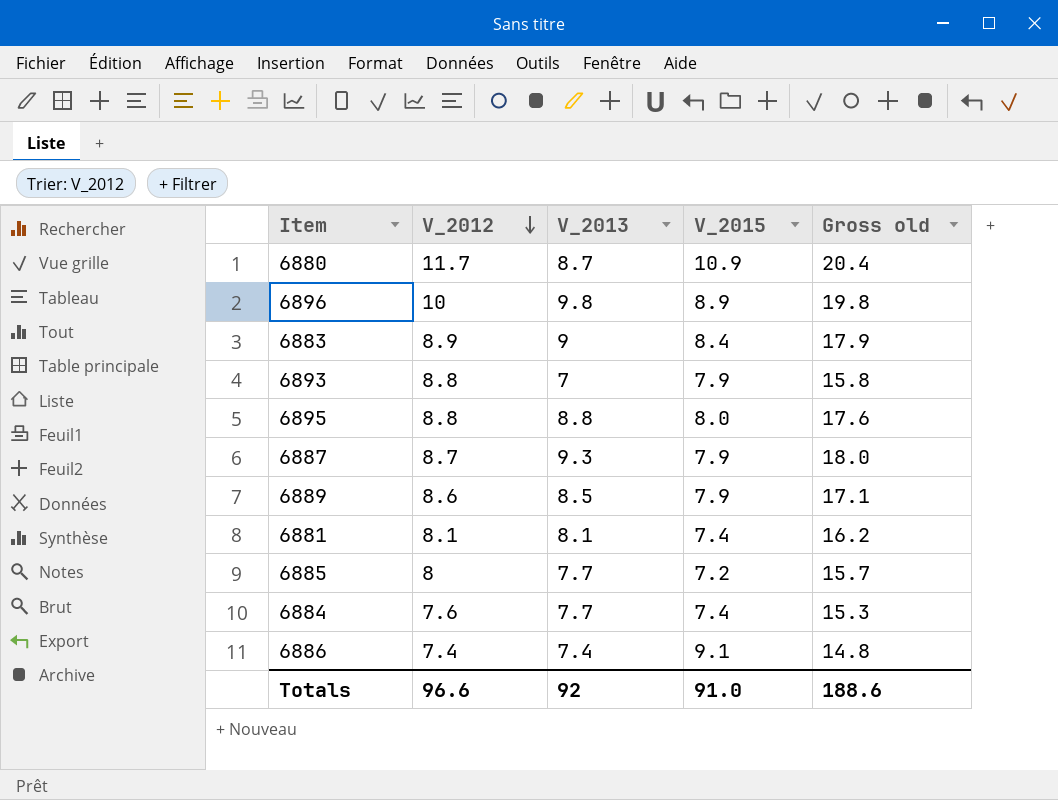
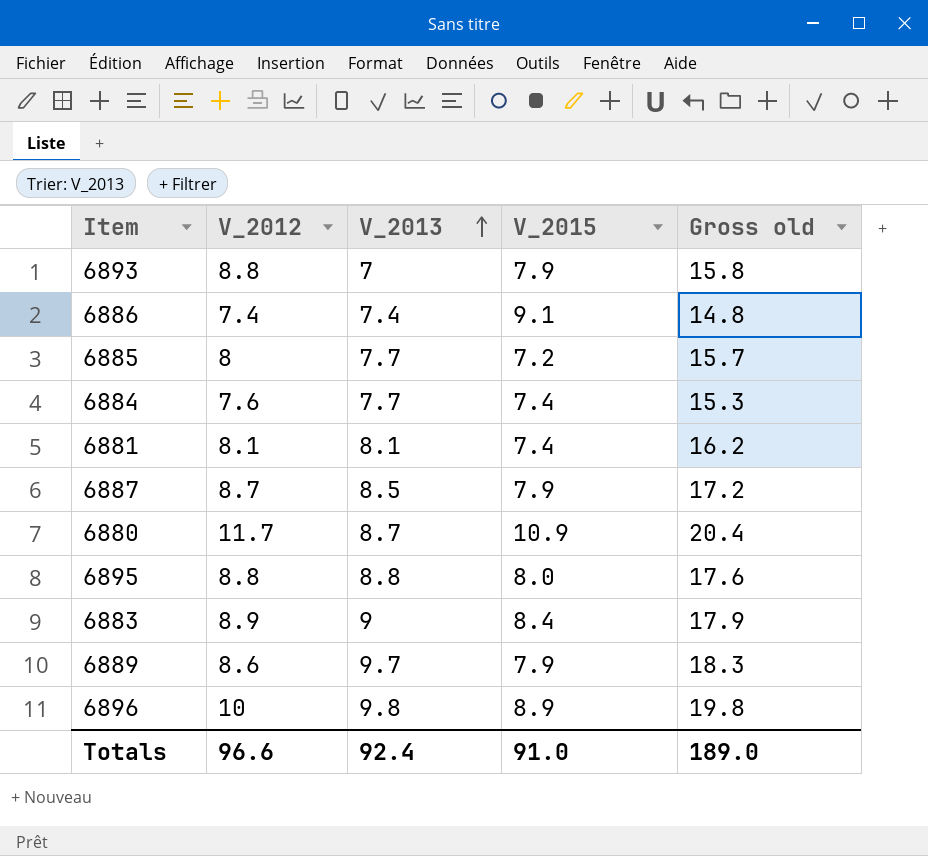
row order: V_2012 descending -> V_2013 ascending
6887 | V_2013: 9.3 -> 8.5
6887 | Gross old: 18.0 -> 17.2
6889 | V_2013: 8.5 -> 9.7
6889 | Gross old: 17.1 -> 18.3
Totals | V_2013: 92 -> 92.4
Totals | Gross old: 188.6 -> 189.0

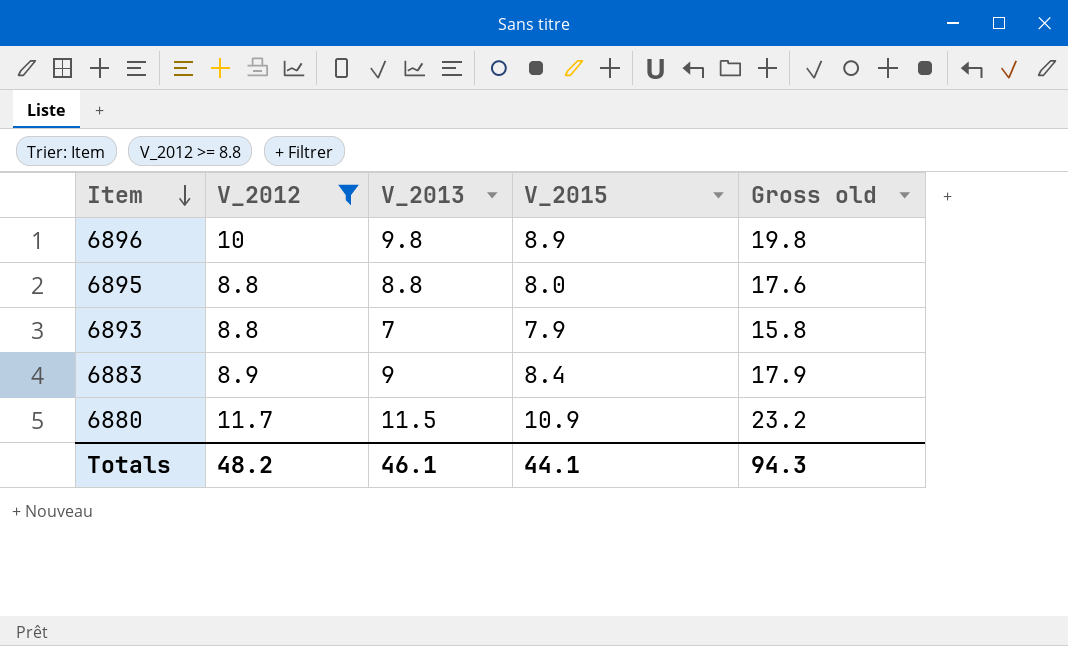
filter: none -> V_2012 >= 8.8
row order: V_2013 ascending -> Item descending
6880 | V_2013: 8.7 -> 11.5
6880 | Gross old: 20.4 -> 23.2
Totals | V_2012: 96.6 -> 48.2
Totals | V_2013: 92.4 -> 46.1
Totals | V_2015: 91.0 -> 44.1
Totals | Gross old: 189.0 -> 94.3

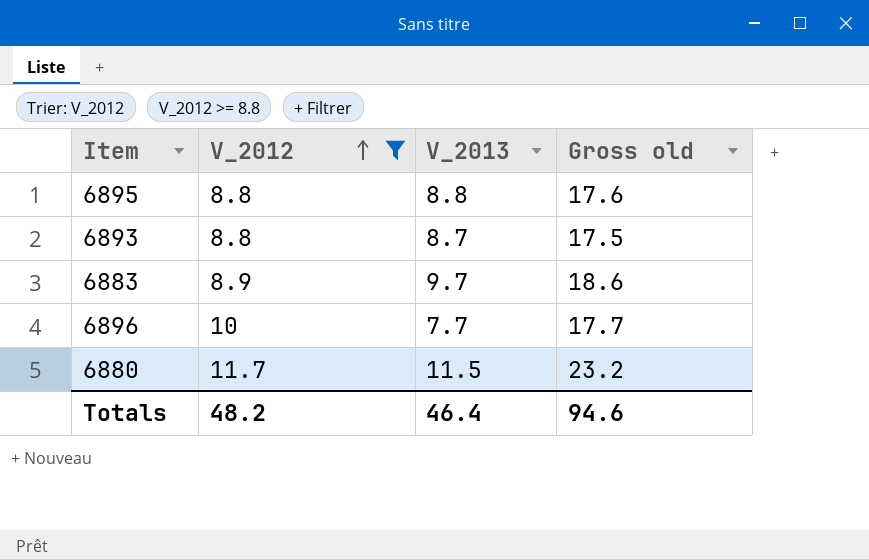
row order: Item descending -> V_2012 ascending
column V_2015 | position: 4 -> none
6893 | V_2013: 7 -> 8.7
6893 | Gross old: 15.8 -> 17.5
6883 | V_2013: 9 -> 9.7
6883 | Gross old: 17.9 -> 18.6
6896 | V_2013: 9.8 -> 7.7
6896 | Gross old: 19.8 -> 17.7
Totals | V_2013: 46.1 -> 46.4
Totals | Gross old: 94.3 -> 94.6

